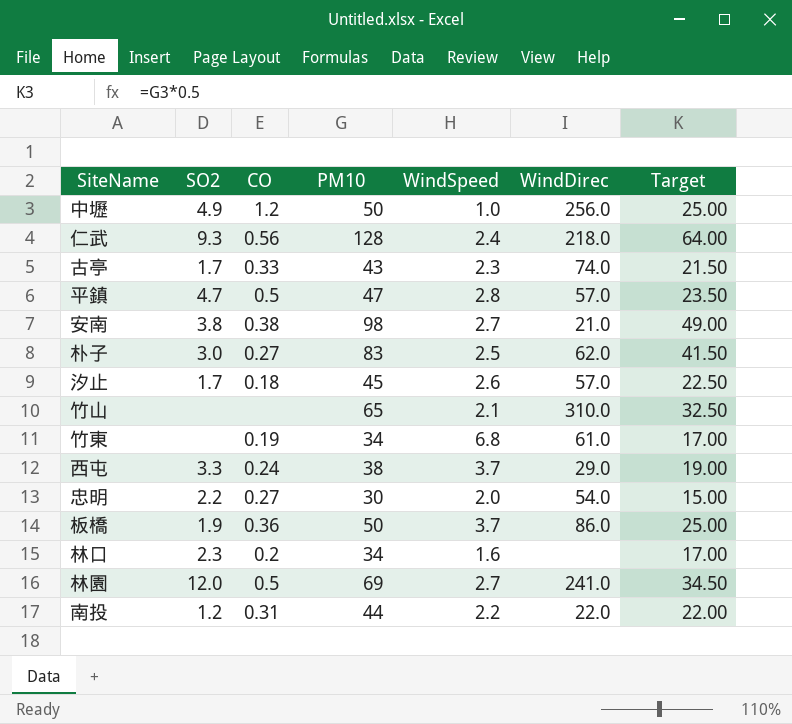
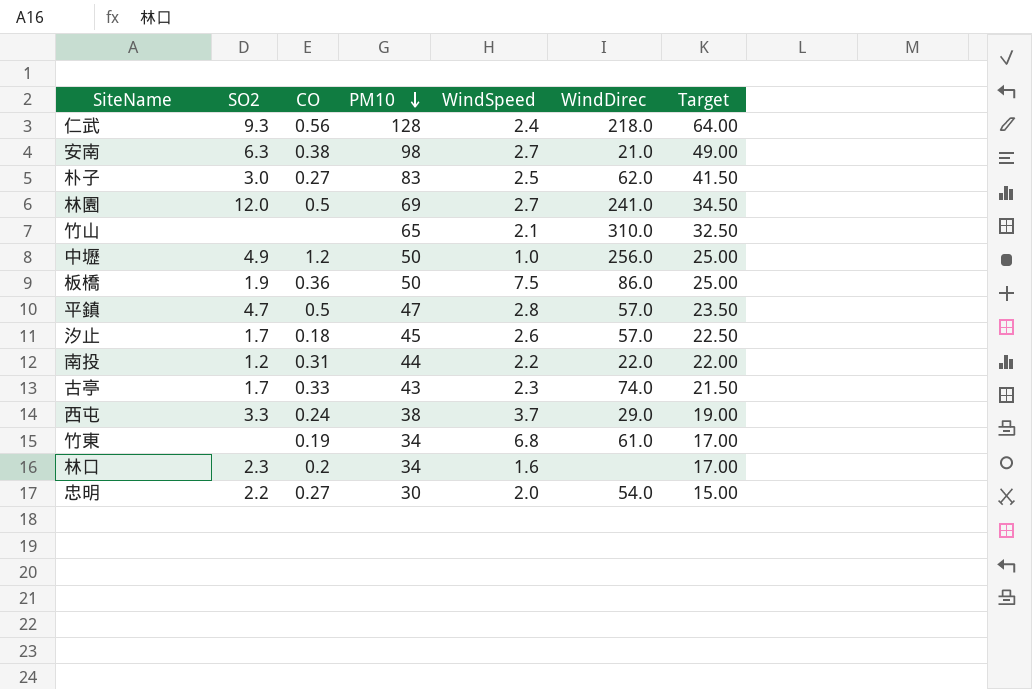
row order: none -> PM10 descending
安南 | SO2: 3.8 -> 6.3
板橋 | WindSpeed: 3.7 -> 7.5

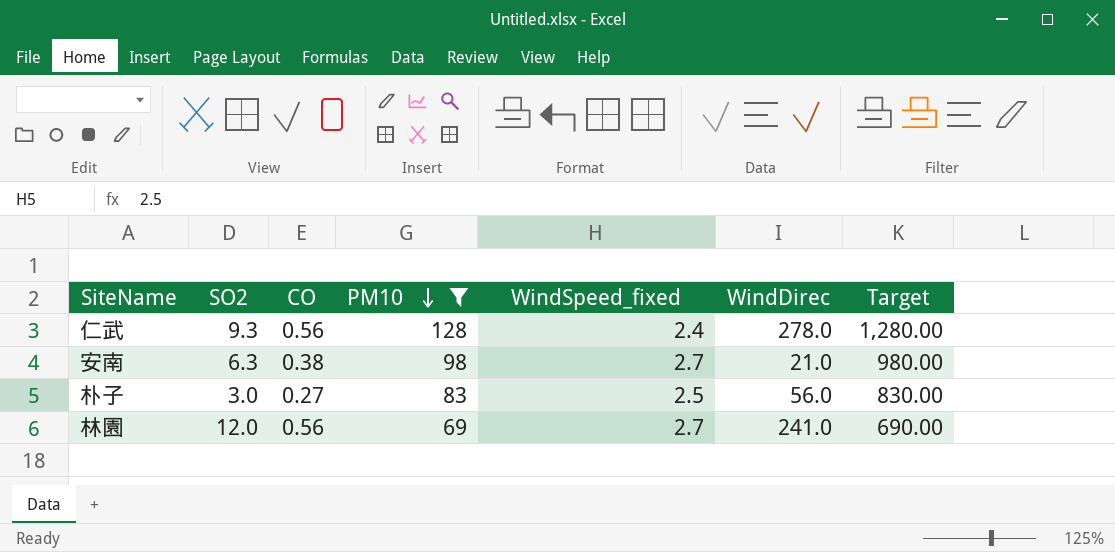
filter: none -> PM10 >= 69
column name: WindSpeed -> WindSpeed_fixed
column Target | formula: [PM10] * 0.5 -> [PM10] * 10
仁武 | WindDirec: 218.0 -> 278.0
朴子 | WindDirec: 62.0 -> 56.0
林園 | CO: 0.5 -> 0.56

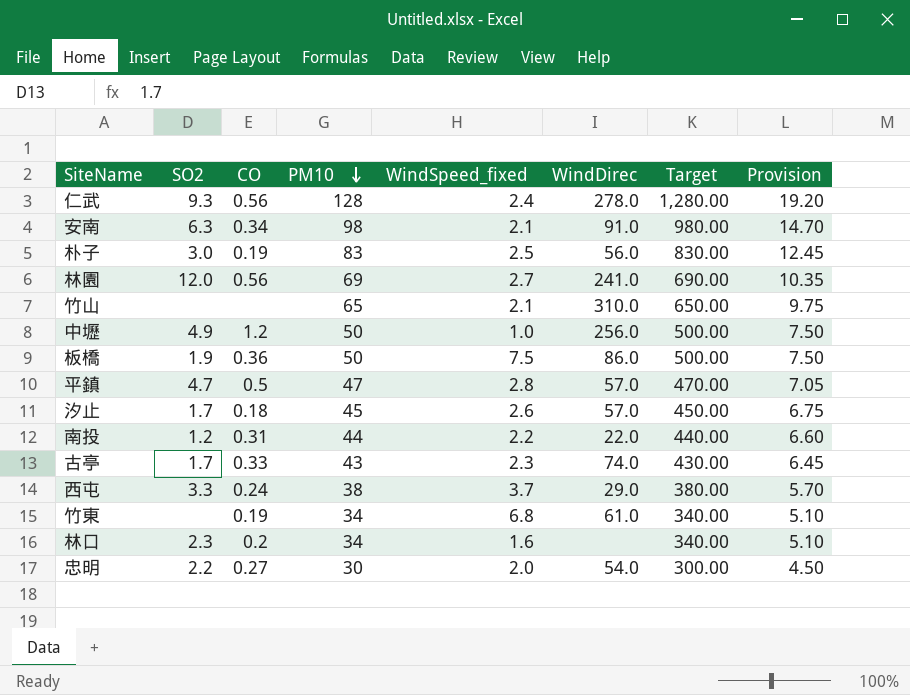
filter: PM10 >= 69 -> none
column Provision | formula: none -> [PM10] * 0.15
安南 | CO: 0.38 -> 0.34
安南 | WindSpeed_fixed: 2.7 -> 2.1
安南 | WindDirec: 21.0 -> 91.0
朴子 | CO: 0.27 -> 0.19

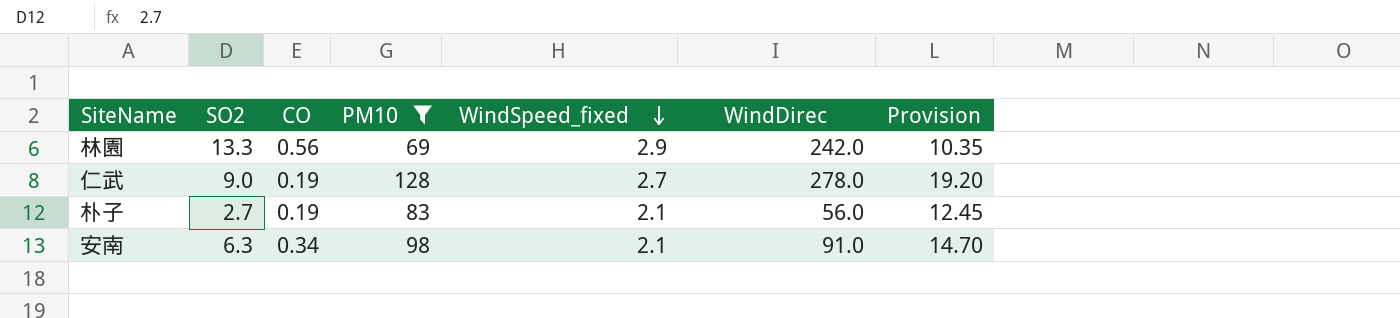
filter: none -> PM10 >= 69
row order: PM10 descending -> WindSpeed_fixed descending
column Target | formula: [PM10] * 10 -> none
林園 | SO2: 12.0 -> 13.3
林園 | WindSpeed_fixed: 2.7 -> 2.9
林園 | WindDirec: 241.0 -> 242.0
仁武 | SO2: 9.3 -> 9.0
仁武 | CO: 0.56 -> 0.19
仁武 | WindSpeed_fixed: 2.4 -> 2.7
朴子 | SO2: 3.0 -> 2.7
朴子 | WindSpeed_fixed: 2.5 -> 2.1

